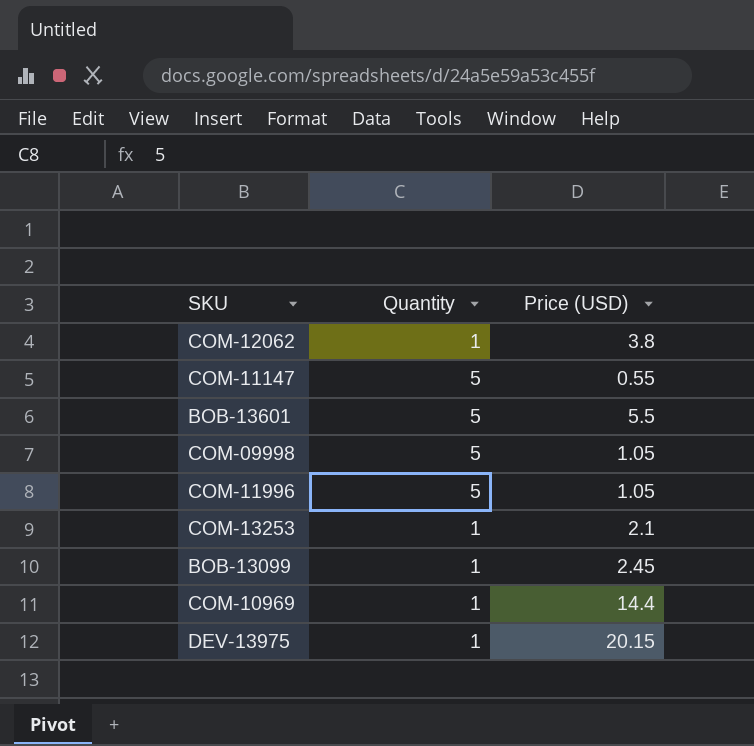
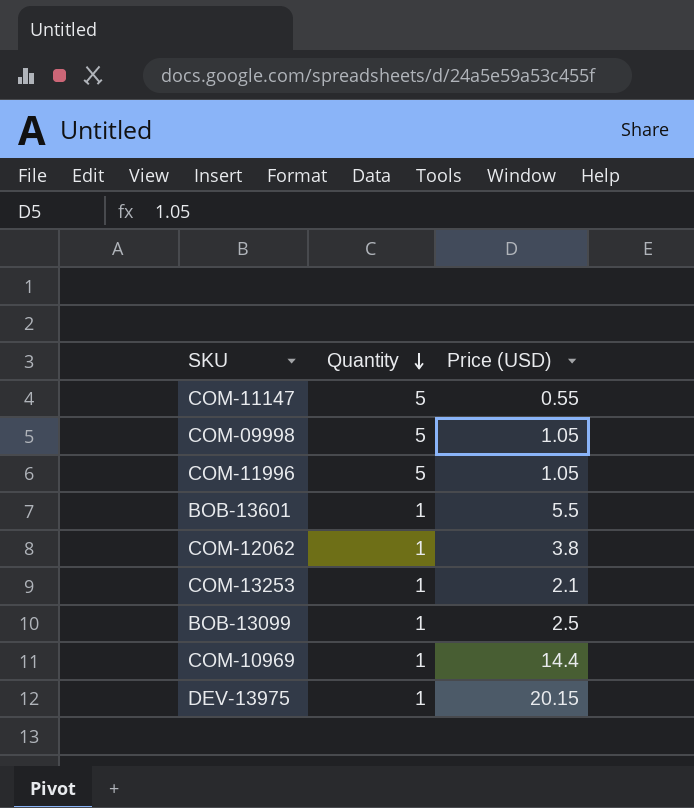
row order: none -> Quantity descending
BOB-13601 | Quantity: 5 -> 1
BOB-13099 | Price (USD): 2.45 -> 2.5

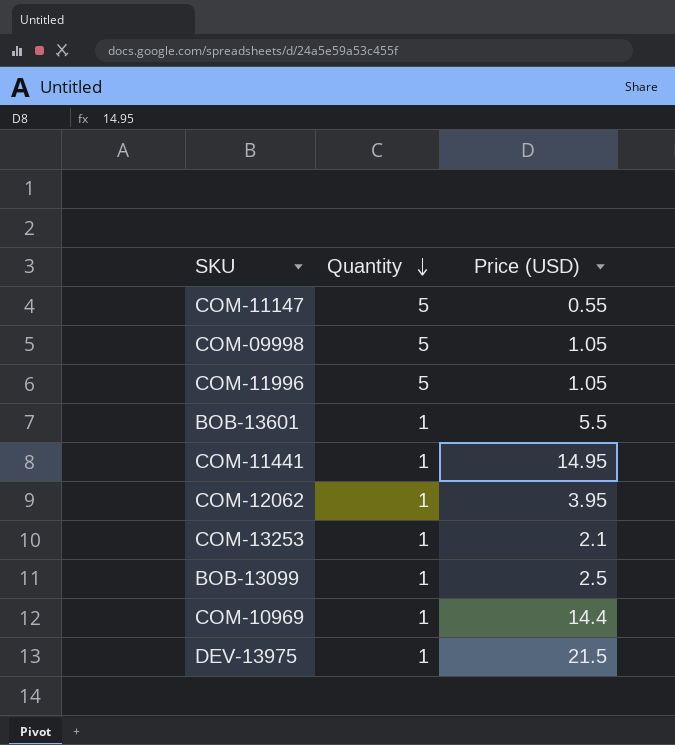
row COM-11441: none -> 1 | 14.95
COM-12062 | Price (USD): 3.8 -> 3.95
DEV-13975 | Price (USD): 20.15 -> 21.5

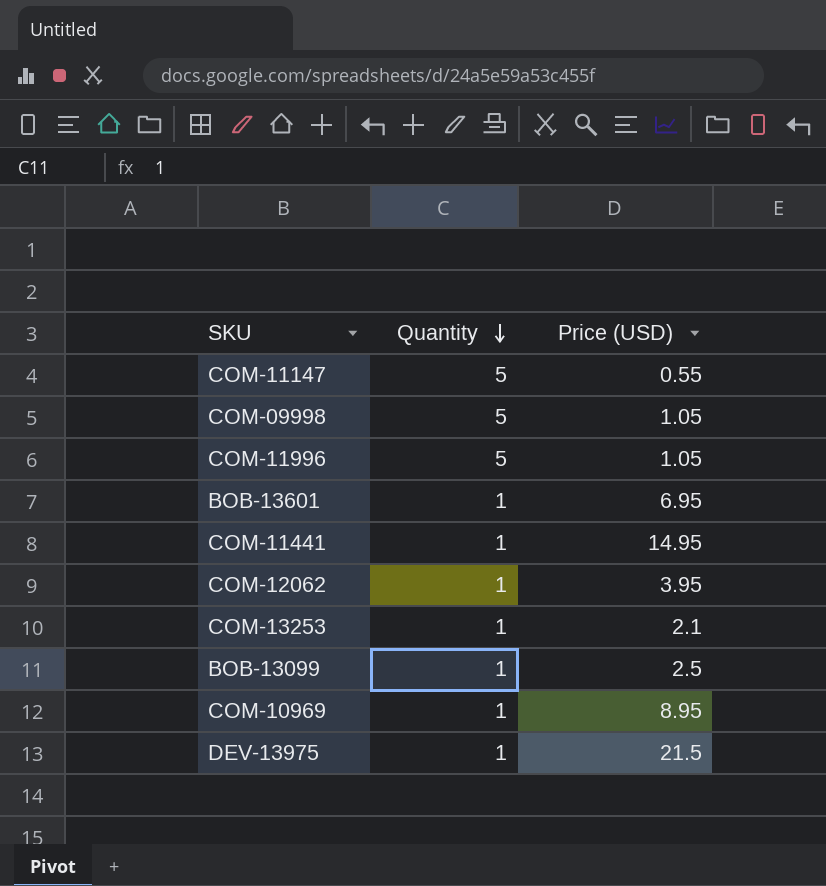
BOB-13601 | Price (USD): 5.5 -> 6.95
COM-10969 | Price (USD): 14.4 -> 8.95

